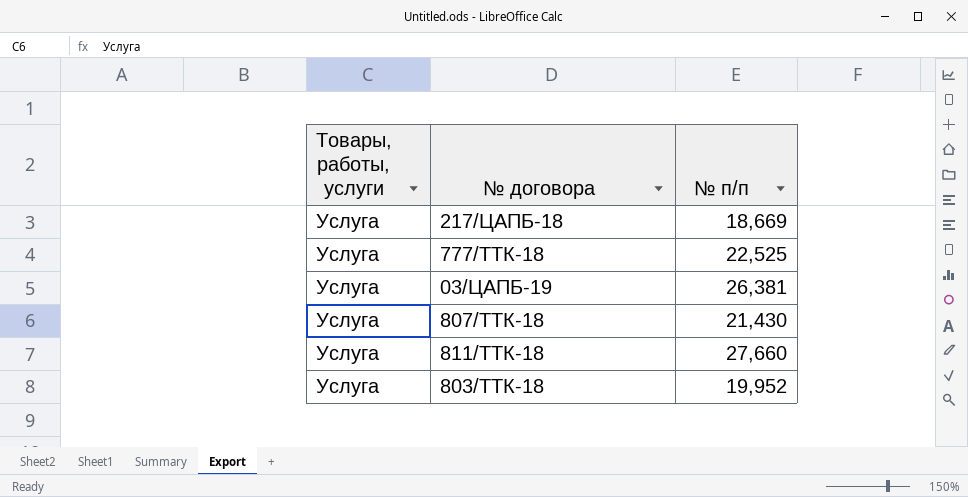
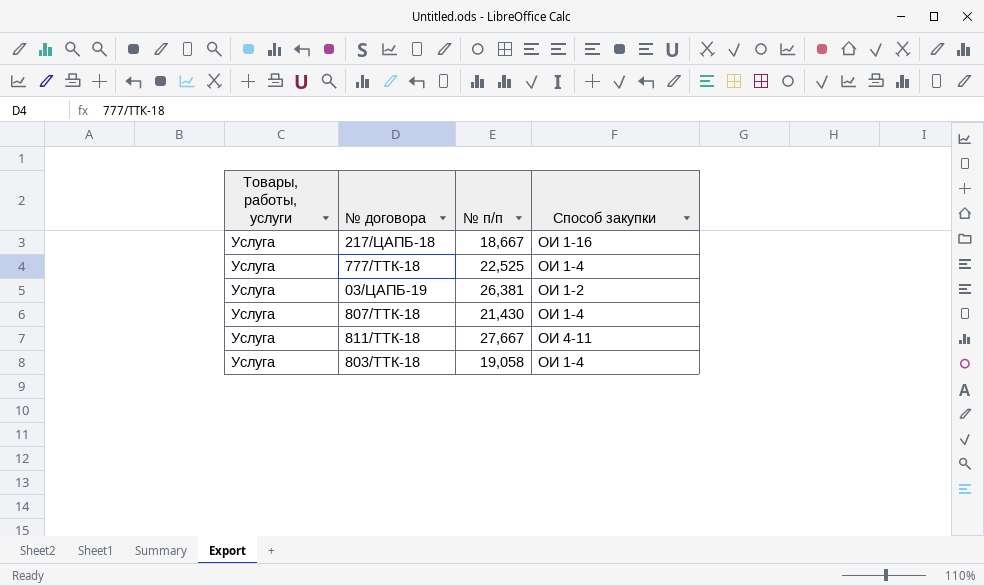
column Способ закупки | position: none -> 4
217/ЦАПБ-18 | № п/п: 18,669 -> 18,667
811/ТТК-18 | № п/п: 27,660 -> 27,667
803/ТТК-18 | № п/п: 19,952 -> 19,058

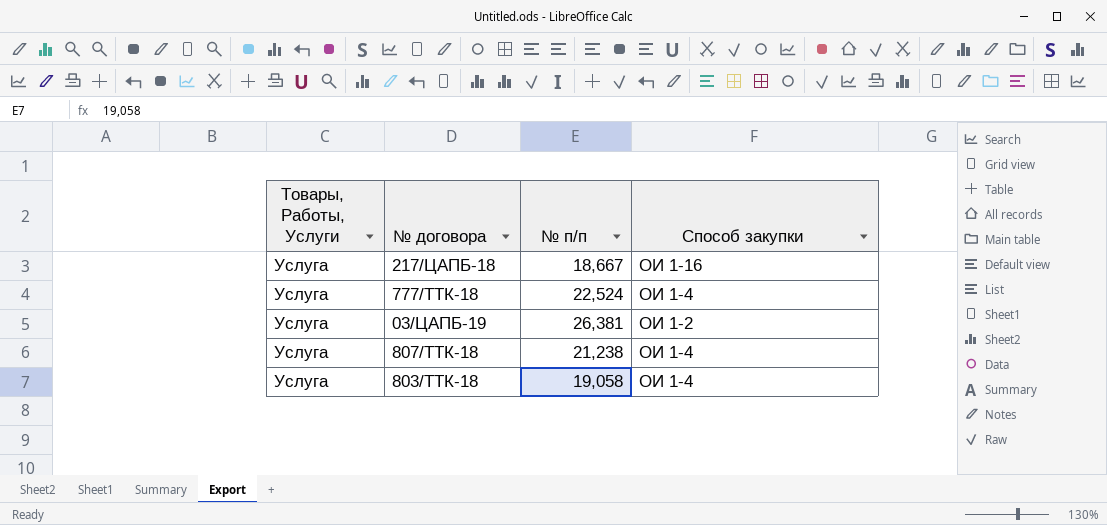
column name: Товары, работы, услуги -> Товары, Работы, Услуги
row 811/ТТК-18: Услуга | 27,667 | ОИ 4-11 -> none
777/ТТК-18 | № п/п: 22,525 -> 22,524
807/ТТК-18 | № п/п: 21,430 -> 21,238

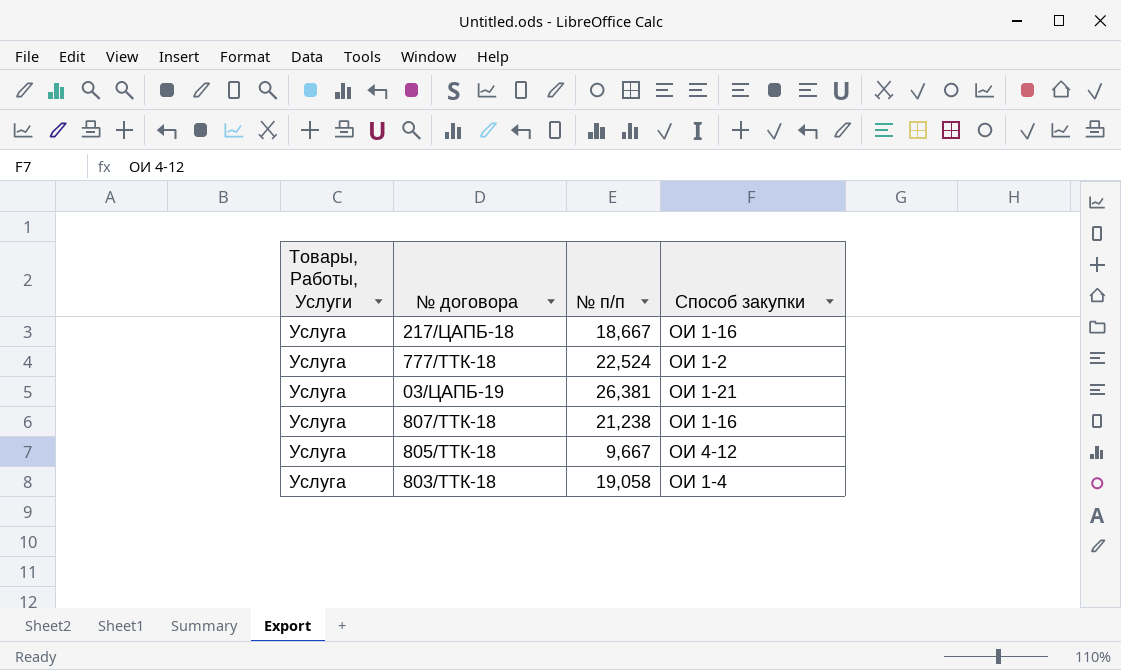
777/ТТК-18 | Способ закупки: ОИ 1-4 -> ОИ 1-2
03/ЦАПБ-19 | Способ закупки: ОИ 1-2 -> ОИ 1-21
807/ТТК-18 | Способ закупки: ОИ 1-4 -> ОИ 1-16
row 805/ТТК-18: none -> Услуга | 9,667 | ОИ 4-12

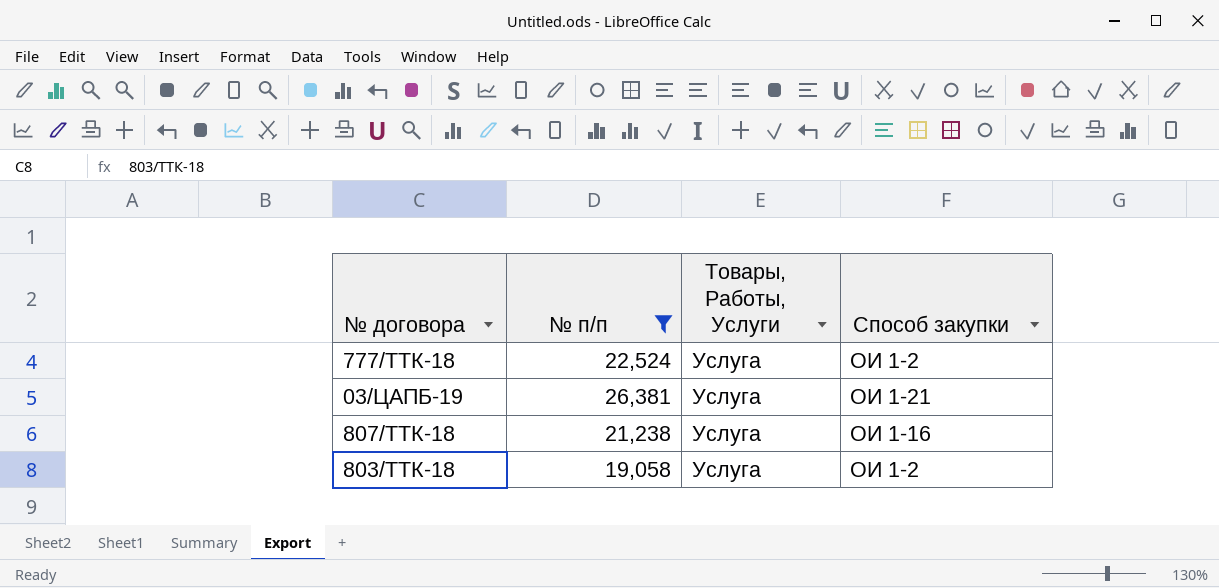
filter: none -> № п/п >= 19,058
column Товары, Работы, Услуги | position: 1 -> 3
803/ТТК-18 | Способ закупки: ОИ 1-4 -> ОИ 1-2

